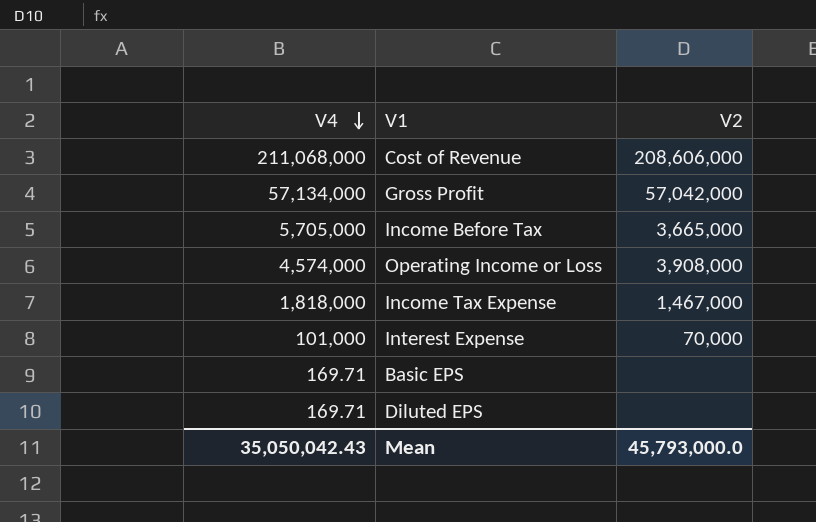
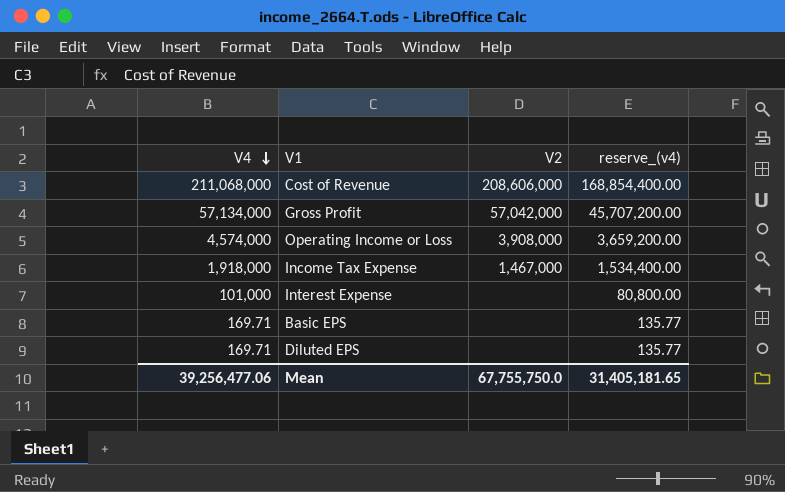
column reserve_(v4) | formula: none -> [V4] * 0.8
row Income Before Tax: 5,705,000 | 3,665,000 -> none
Income Tax Expense | V4: 1,818,000 -> 1,918,000
Interest Expense | V2: 70,000 -> none
Mean | V4: 35,050,042.43 -> 39,256,477.06
Mean | V2: 45,793,000.0 -> 67,755,750.0

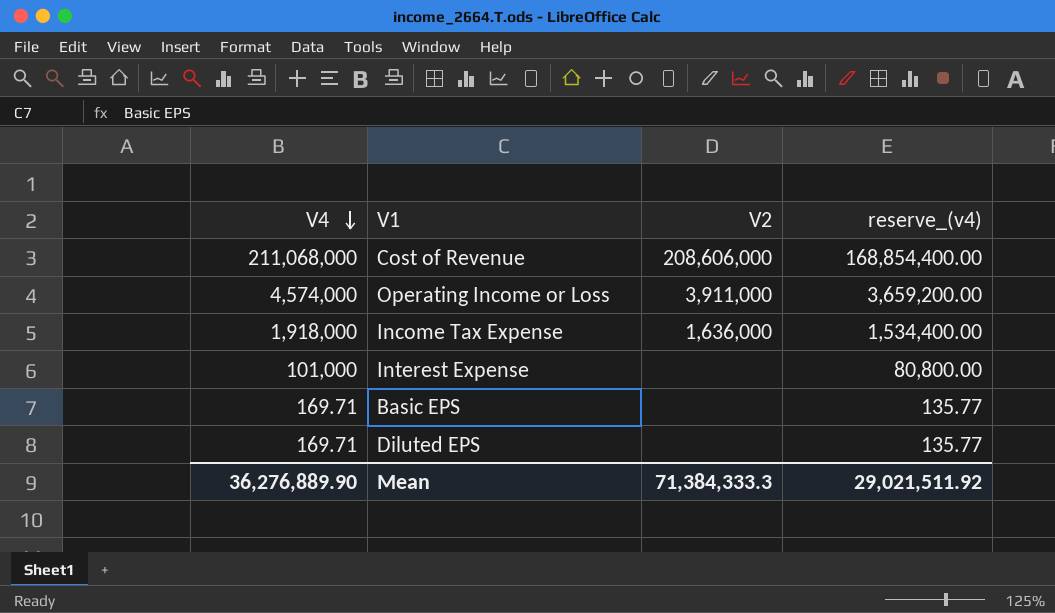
row Gross Profit: 57,134,000 | 57,042,000 | 45,707,200.00 -> none
Operating Income or Loss | V2: 3,908,000 -> 3,911,000
Income Tax Expense | V2: 1,467,000 -> 1,636,000
Mean | V4: 39,256,477.06 -> 36,276,889.90
Mean | V2: 67,755,750.0 -> 71,384,333.3
Mean | reserve_(v4): 31,405,181.65 -> 29,021,511.92

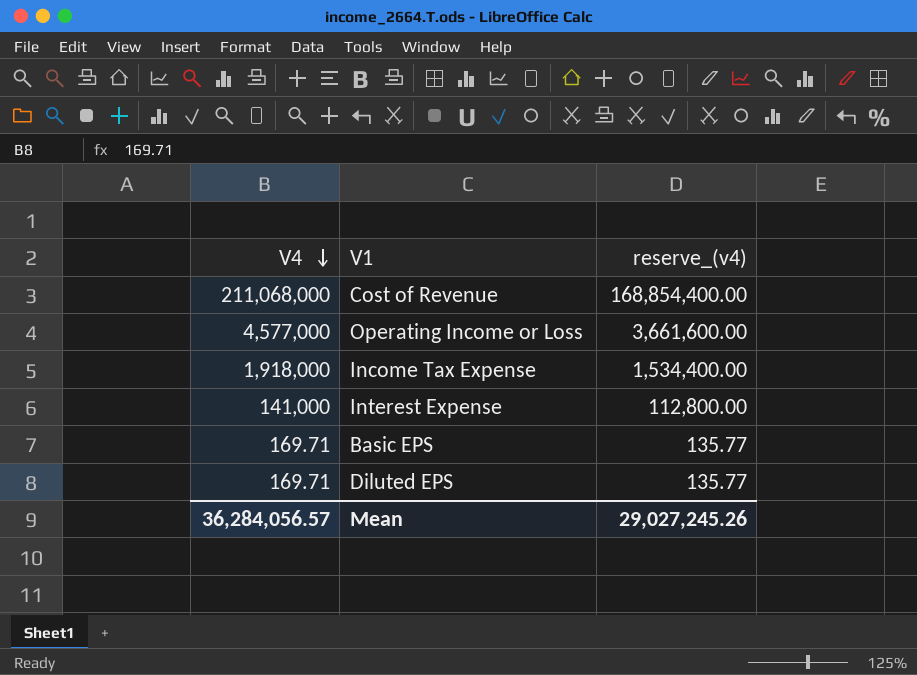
column V2 | position: 3 -> none
Operating Income or Loss | V4: 4,574,000 -> 4,577,000
Operating Income or Loss | reserve_(v4): 3,659,200.00 -> 3,661,600.00
Interest Expense | V4: 101,000 -> 141,000
Interest Expense | reserve_(v4): 80,800.00 -> 112,800.00
Mean | V4: 36,276,889.90 -> 36,284,056.57
Mean | reserve_(v4): 29,021,511.92 -> 29,027,245.26

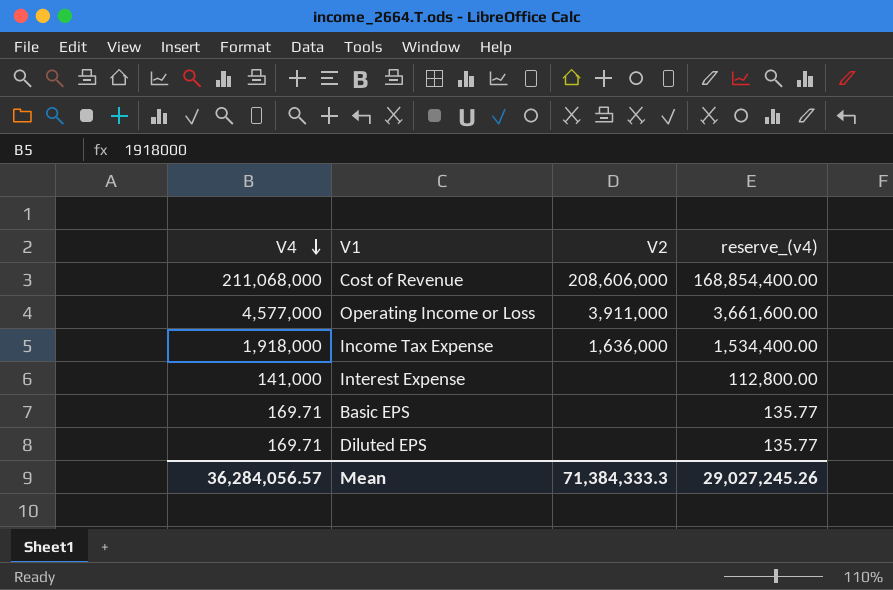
column V2 | position: none -> 3

